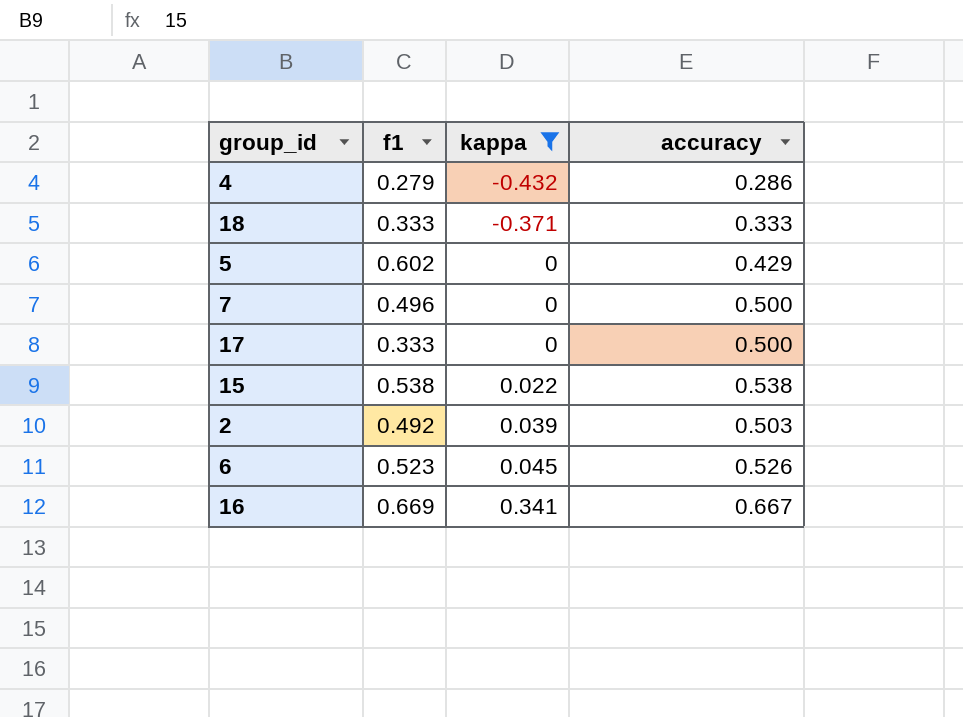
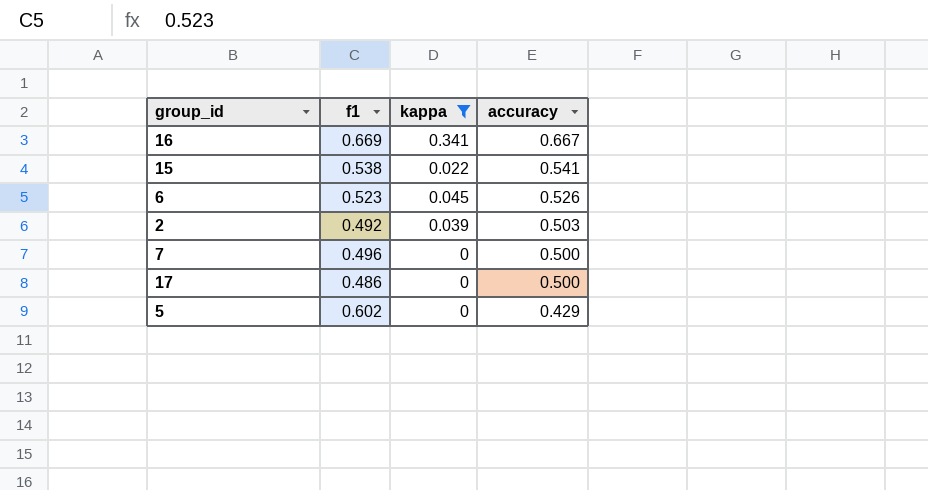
row order: kappa ascending -> accuracy descending
row 4: 0.279 | -0.432 | 0.286 -> none
row 18: 0.333 | -0.371 | 0.333 -> none
15 | accuracy: 0.538 -> 0.541
17 | f1: 0.333 -> 0.486

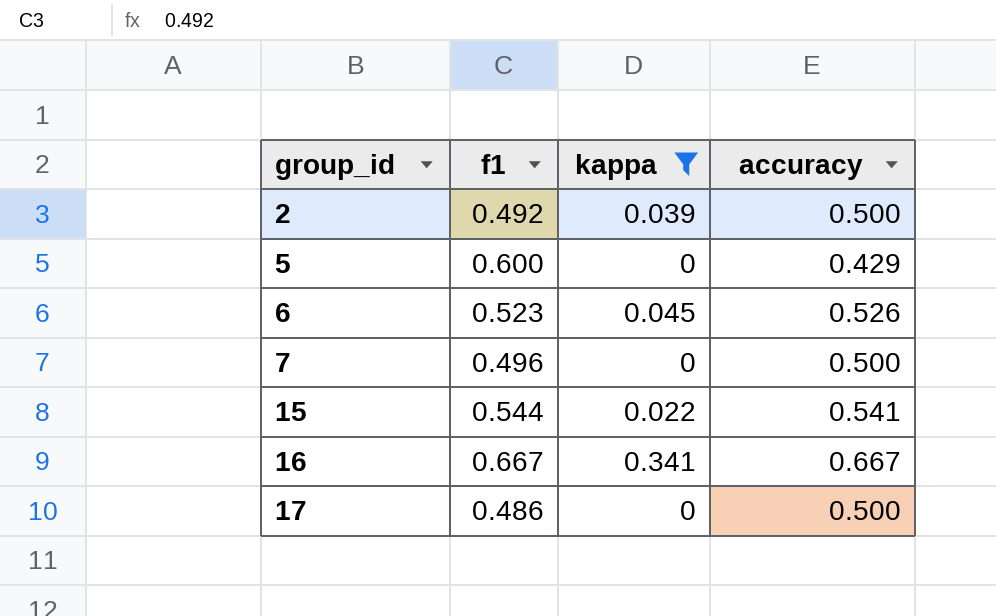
row order: accuracy descending -> group_id ascending
2 | accuracy: 0.503 -> 0.500
5 | f1: 0.602 -> 0.600
15 | f1: 0.538 -> 0.544
16 | f1: 0.669 -> 0.667

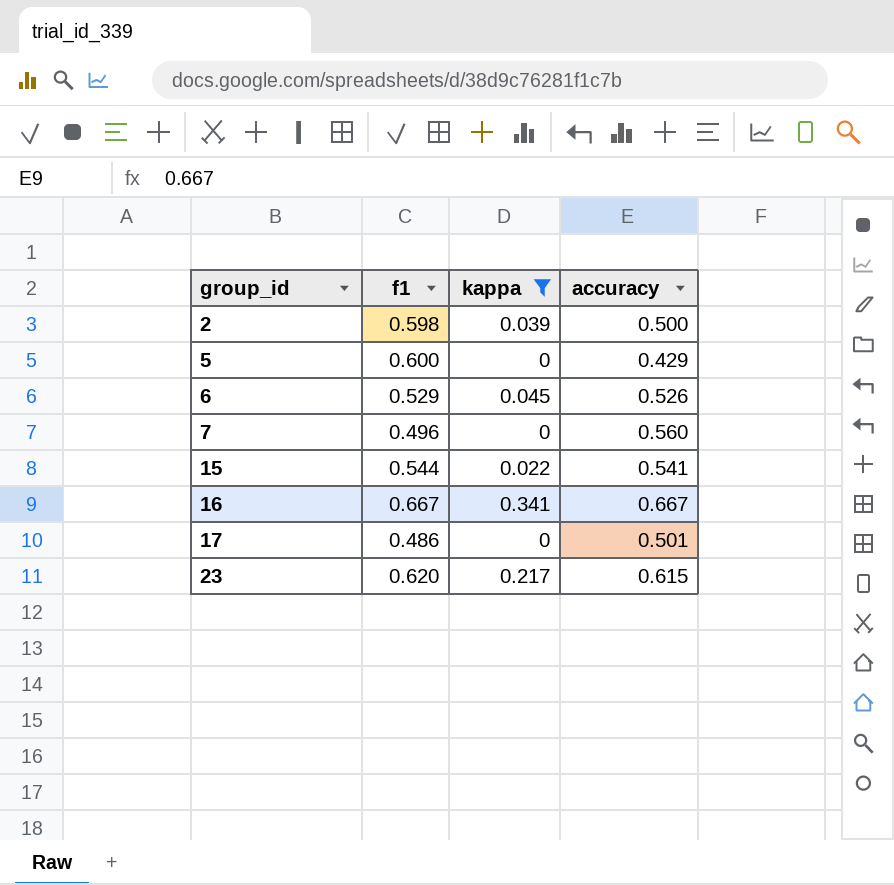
2 | f1: 0.492 -> 0.598
6 | f1: 0.523 -> 0.529
7 | accuracy: 0.500 -> 0.560
17 | accuracy: 0.500 -> 0.501
row 23: none -> 0.620 | 0.217 | 0.615

